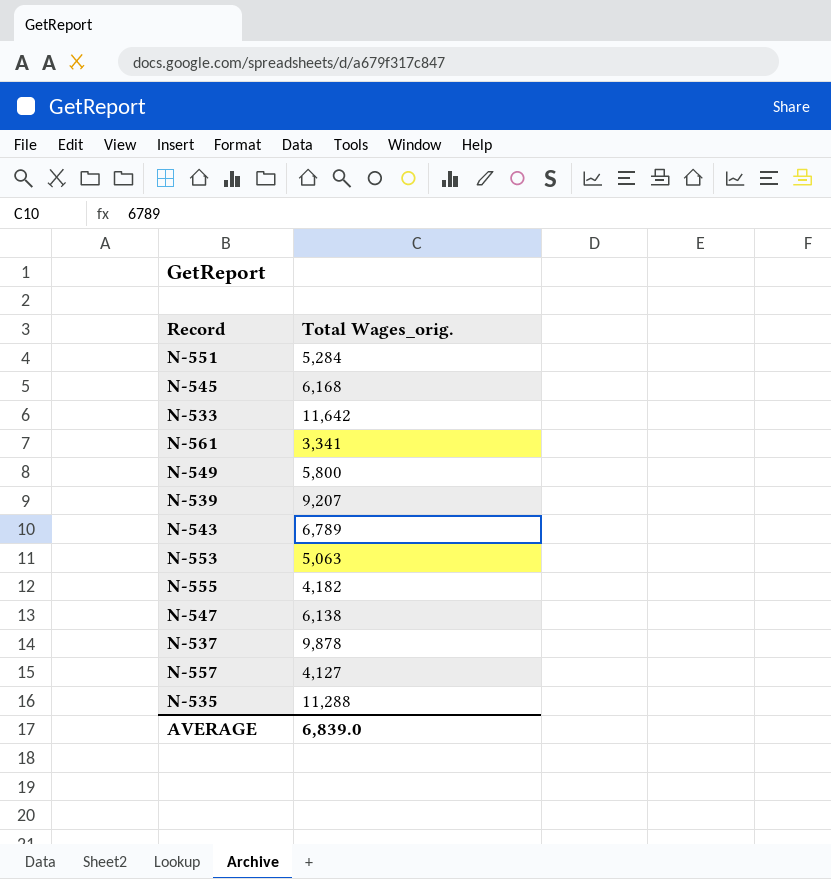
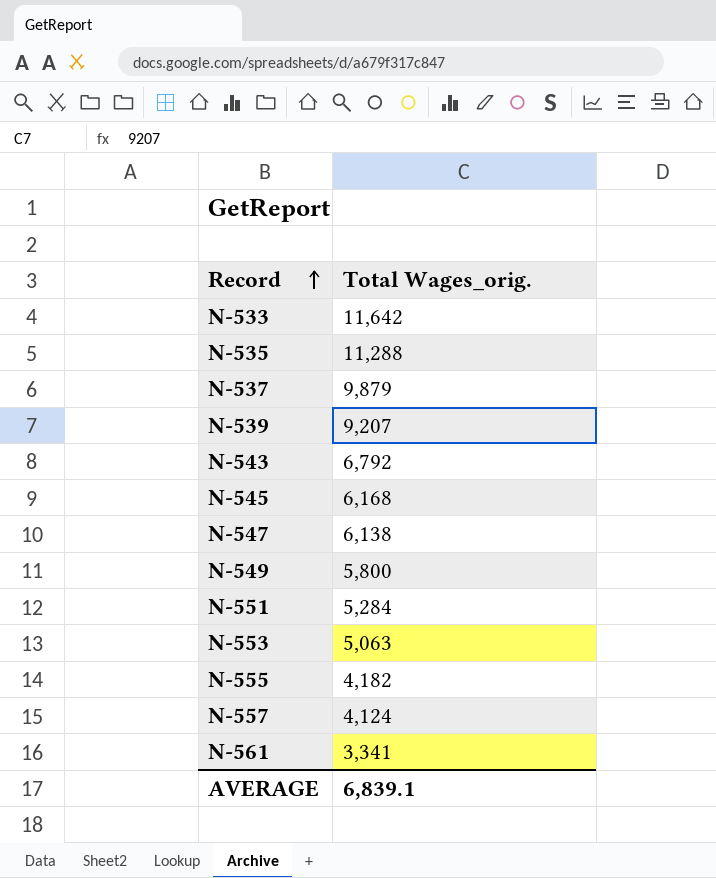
row order: none -> Record ascending
N-537 | Total Wages_orig.: 9,878 -> 9,879
N-543 | Total Wages_orig.: 6,789 -> 6,792
N-557 | Total Wages_orig.: 4,127 -> 4,124
AVERAGE | Total Wages_orig.: 6,839.0 -> 6,839.1

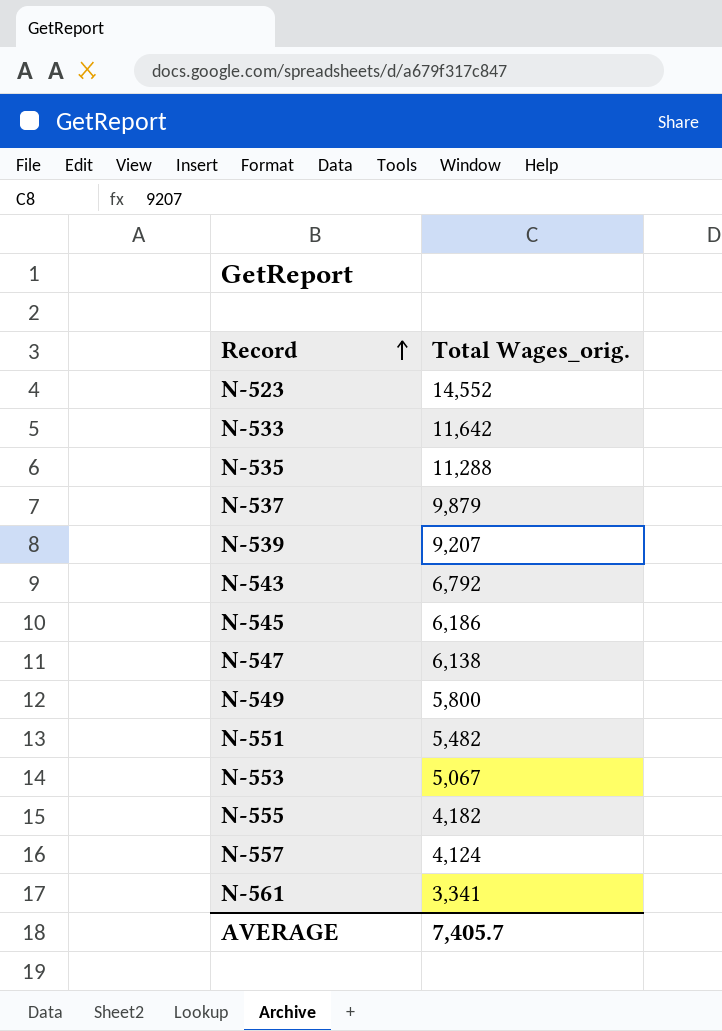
row N-523: none -> 14,552
N-545 | Total Wages_orig.: 6,168 -> 6,186
N-551 | Total Wages_orig.: 5,284 -> 5,482
N-553 | Total Wages_orig.: 5,063 -> 5,067
AVERAGE | Total Wages_orig.: 6,839.1 -> 7,405.7

